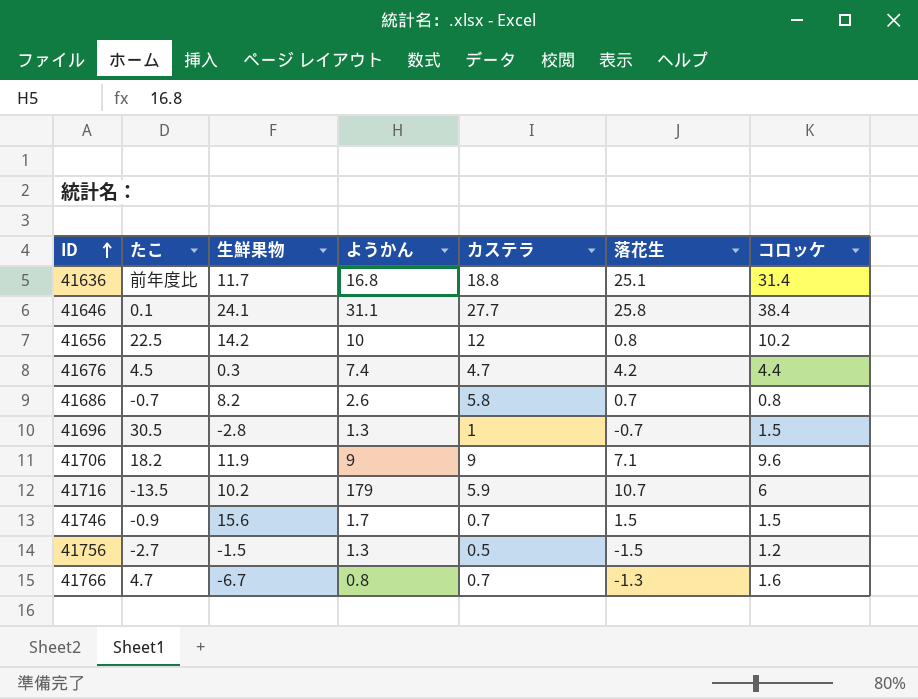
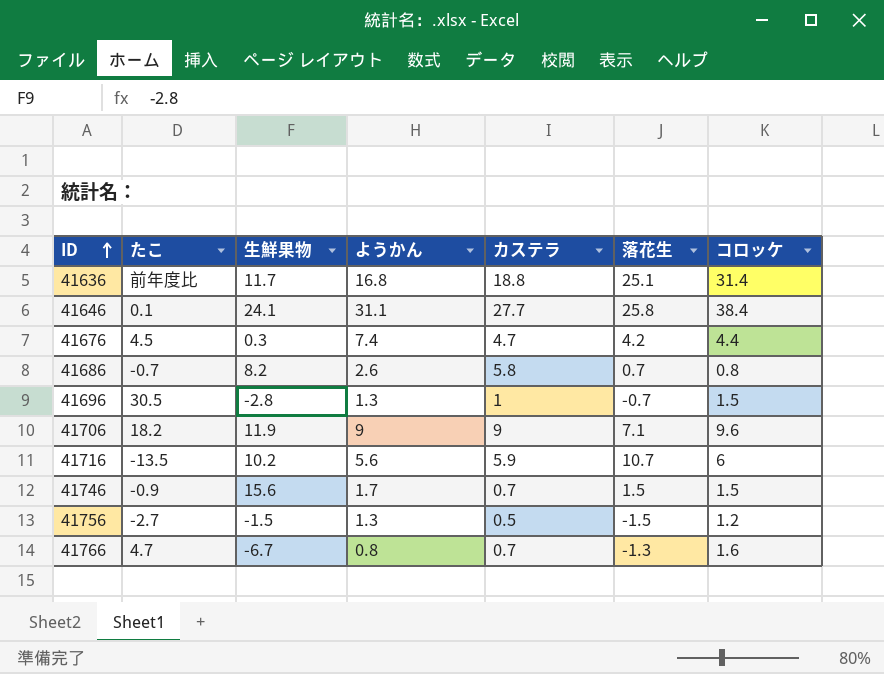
row 41656: 22.5 | 14.2 | 10 | 12 | 0.8 | 10.2 -> none
41716 | ようかん: 179 -> 5.6

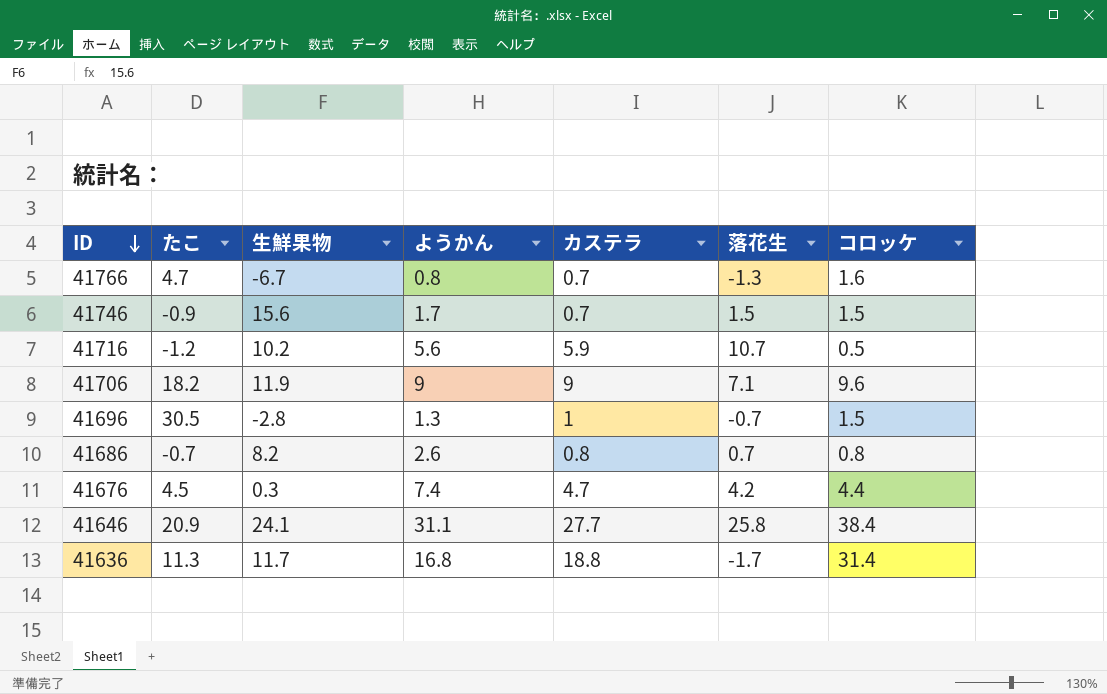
row order: ID ascending -> ID descending
row 41756: -2.7 | -1.5 | 1.3 | 0.5 | -1.5 | 1.2 -> none
41716 | たこ: -13.5 -> -1.2
41716 | コロッケ: 6 -> 0.5
41686 | カステラ: 5.8 -> 0.8
41646 | たこ: 0.1 -> 20.9
41636 | たこ: 前年度比 -> 11.3
41636 | 落花生: 25.1 -> -1.7

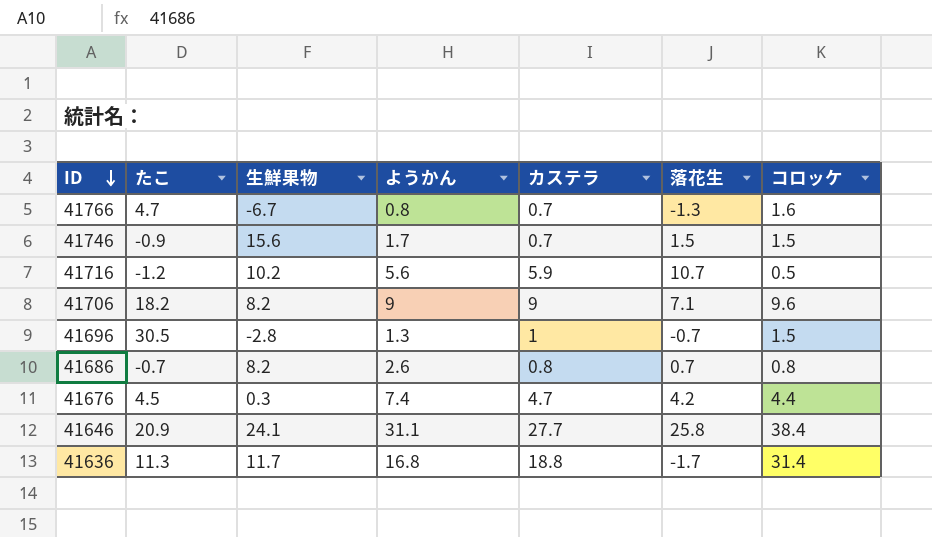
41706 | 生鮮果物: 11.9 -> 8.2

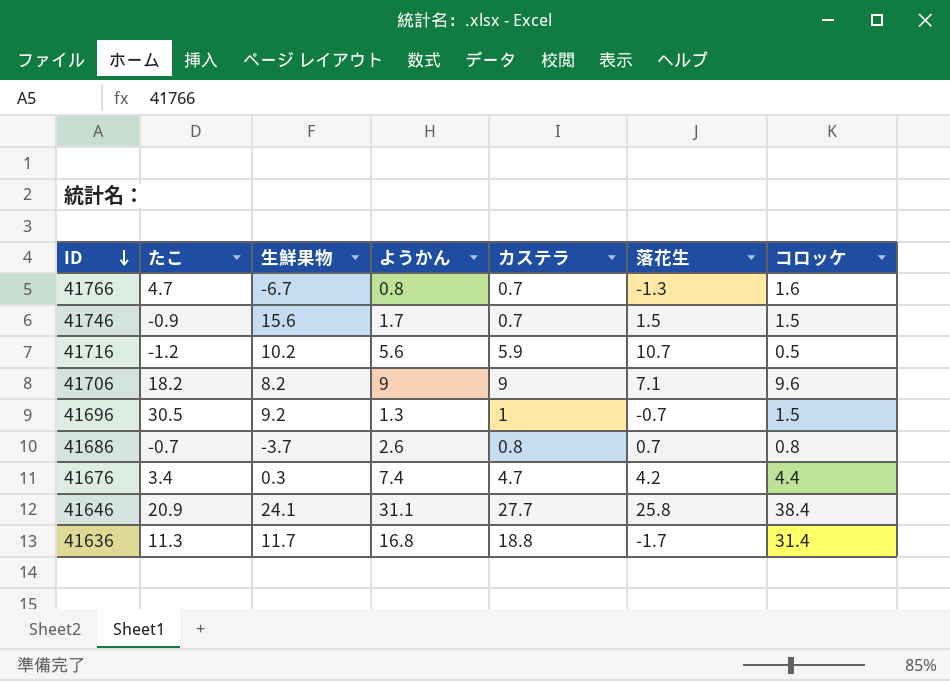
41696 | 生鮮果物: -2.8 -> 9.2
41686 | 生鮮果物: 8.2 -> -3.7
41676 | たこ: 4.5 -> 3.4

